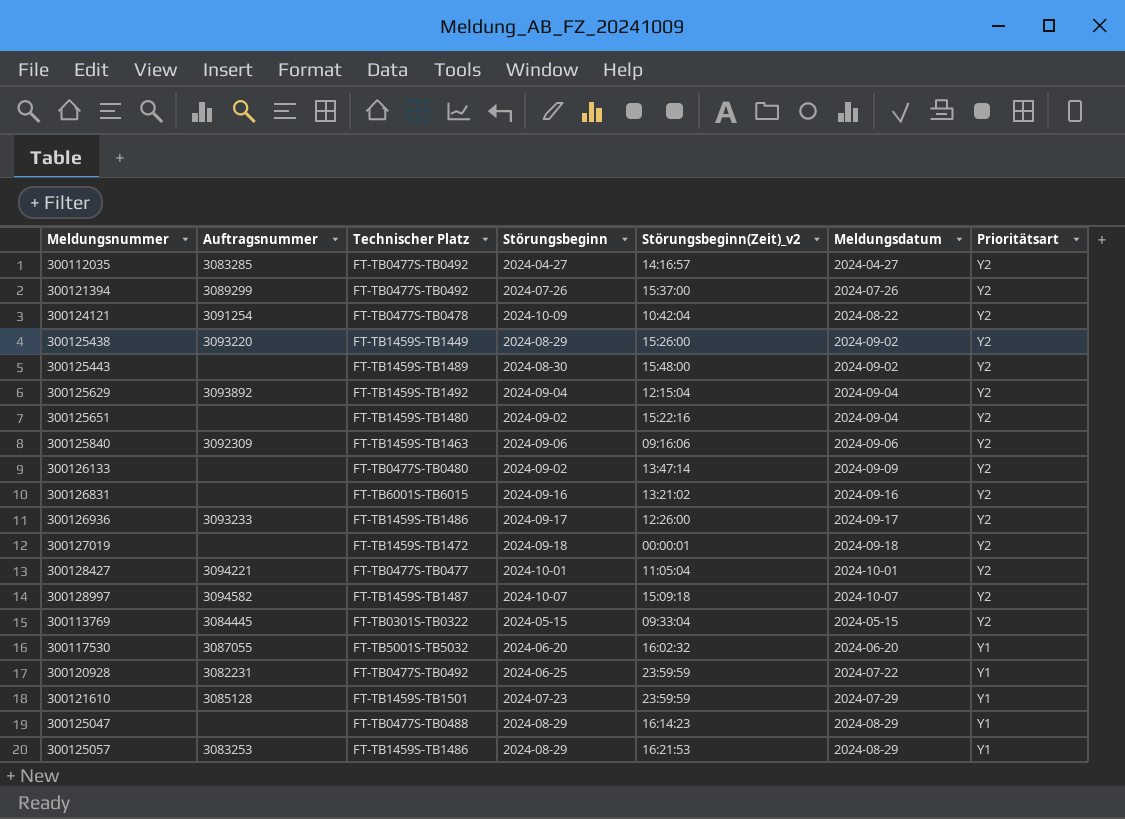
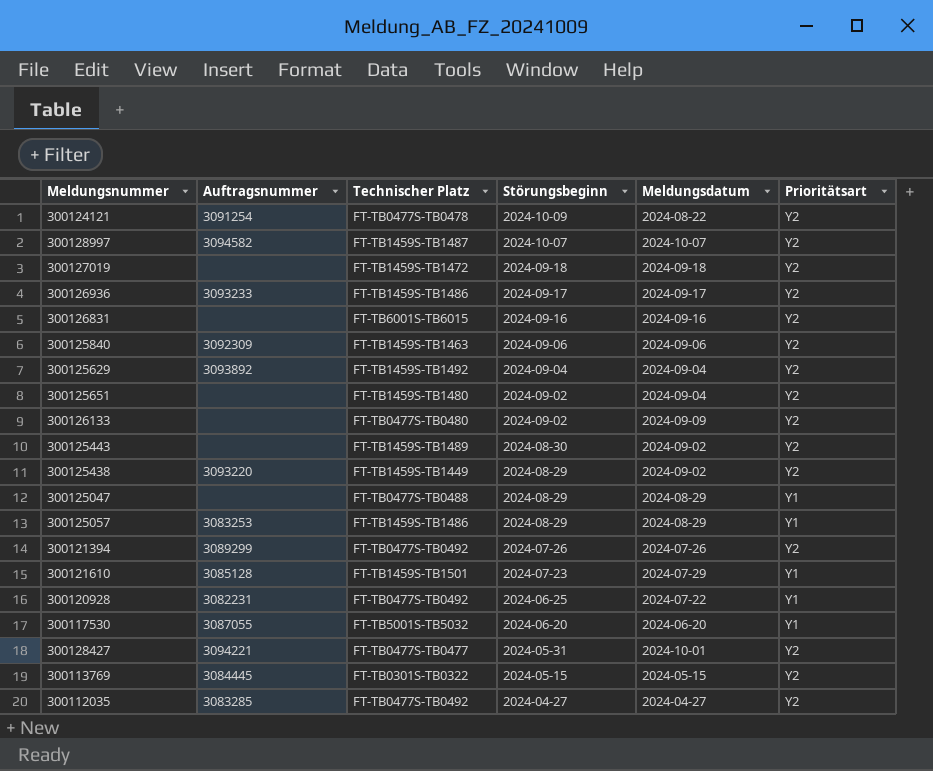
row order: Prioritätsart descending -> Störungsbeginn descending
column Störungsbeginn(Zeit)_v2 | position: 5 -> none
300128427 | Störungsbeginn: 2024-10-01 -> 2024-05-31

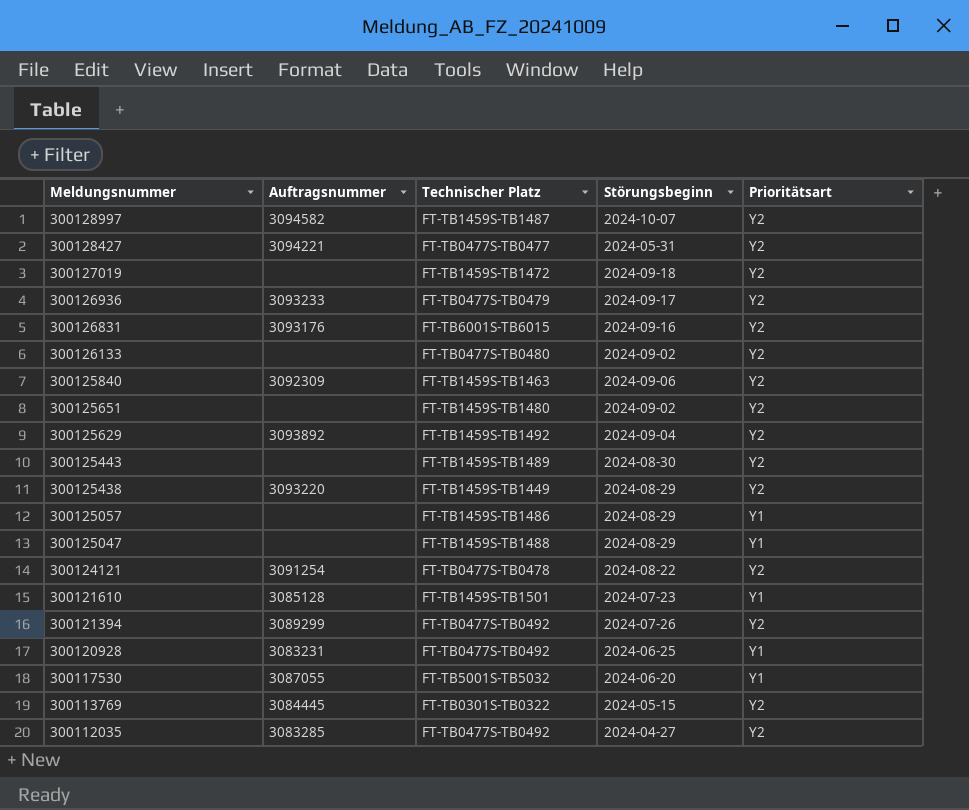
row order: Störungsbeginn descending -> Meldungsnummer descending
column Meldungsdatum | position: 5 -> none
300126936 | Technischer Platz: FT-TB1459S-TB1486 -> FT-TB0477S-TB0479
300126831 | Auftragsnummer: none -> 3093176
300125057 | Auftragsnummer: 3083253 -> none
300125047 | Technischer Platz: FT-TB0477S-TB0488 -> FT-TB1459S-TB1488
300124121 | Störungsbeginn: 2024-10-09 -> 2024-08-22
300120928 | Auftragsnummer: 3082231 -> 3083231

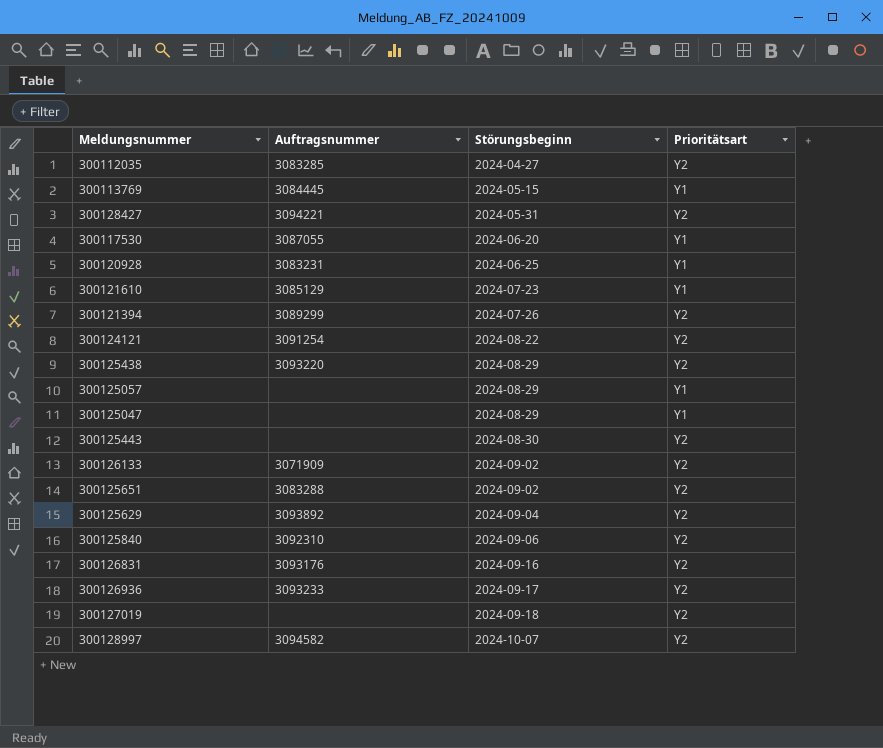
row order: Meldungsnummer descending -> Störungsbeginn ascending
column Technischer Platz | position: 3 -> none
300113769 | Prioritätsart: Y2 -> Y1
300121610 | Auftragsnummer: 3085128 -> 3085129
300126133 | Auftragsnummer: none -> 3071909
300125651 | Auftragsnummer: none -> 3083288
300125840 | Auftragsnummer: 3092309 -> 3092310

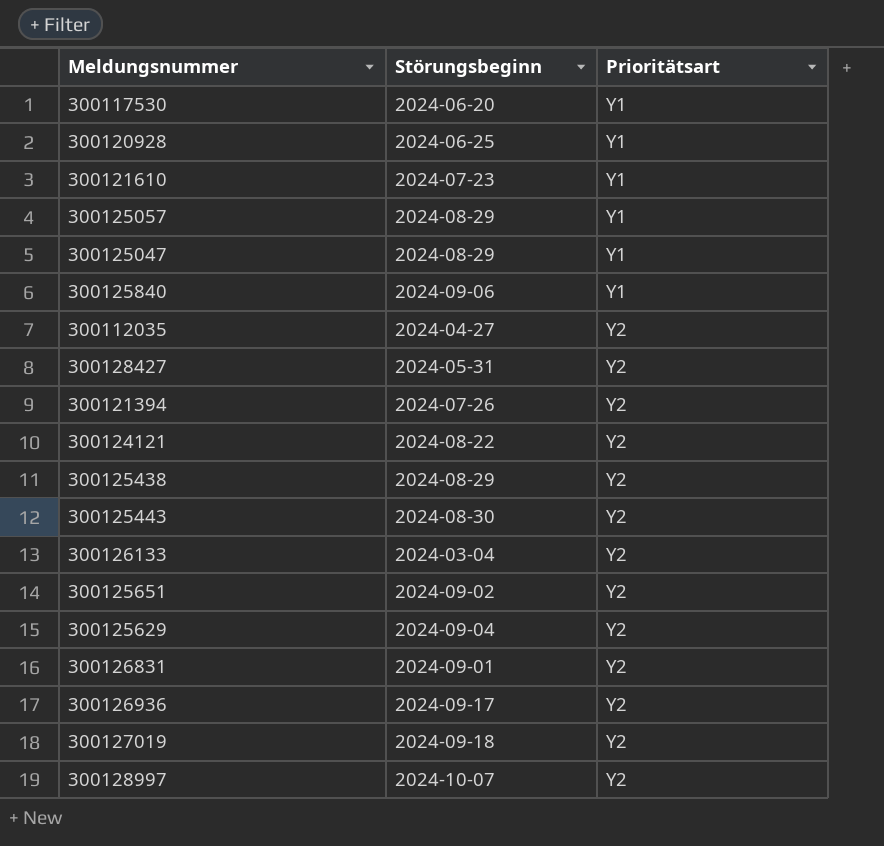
row order: Störungsbeginn ascending -> Prioritätsart ascending
column Auftragsnummer | position: 2 -> none
row 300113769: 3084445 | 2024-05-15 | Y1 -> none
300125840 | Prioritätsart: Y2 -> Y1
300126133 | Störungsbeginn: 2024-09-02 -> 2024-03-04
300126831 | Störungsbeginn: 2024-09-16 -> 2024-09-01

